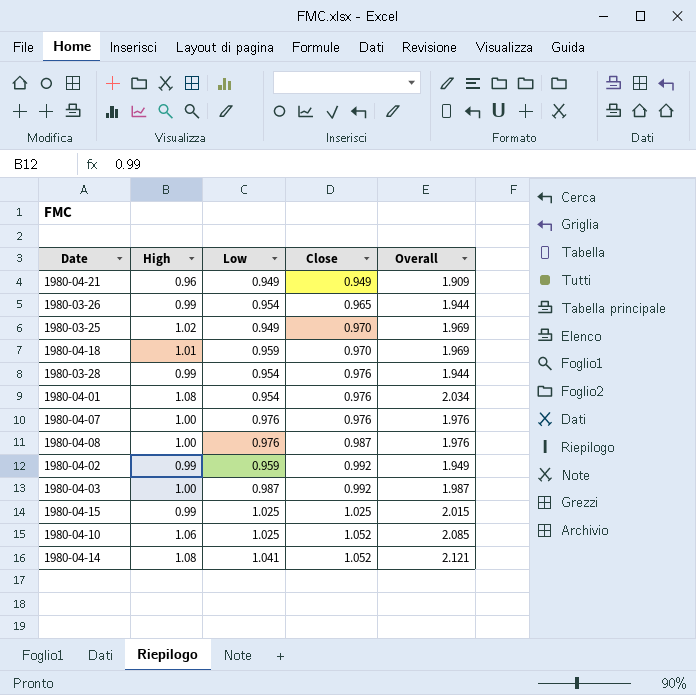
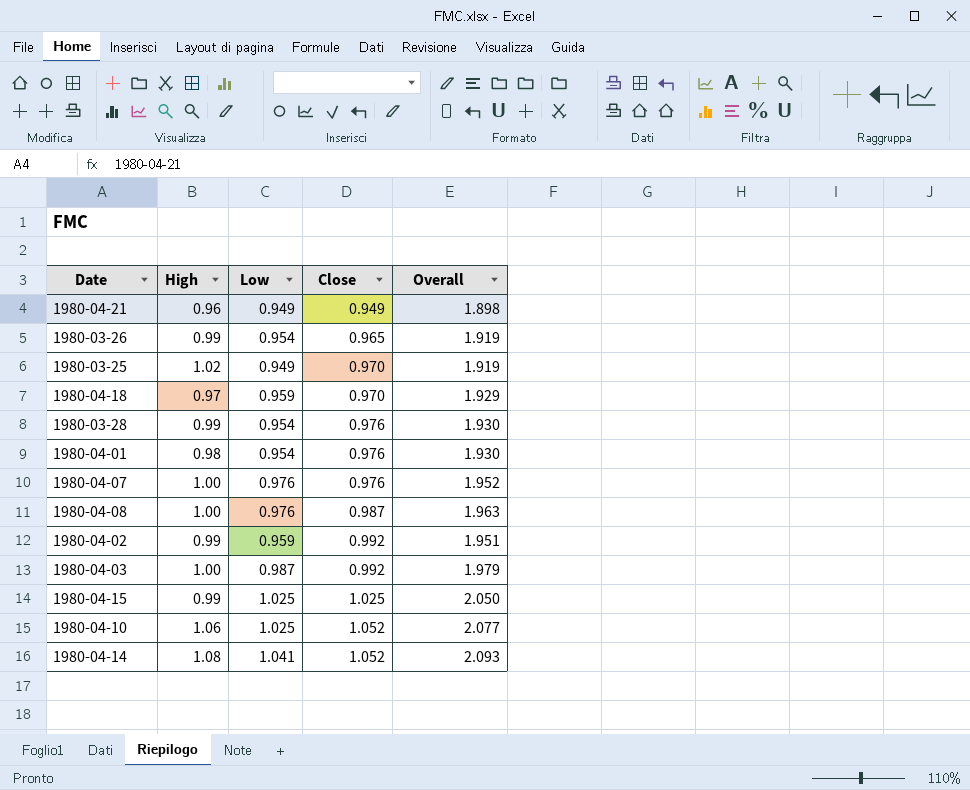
column Overall | formula: [High] + [Low] -> [Low] + [Close]
1980-04-18 | High: 1.01 -> 0.97
1980-04-01 | High: 1.08 -> 0.98

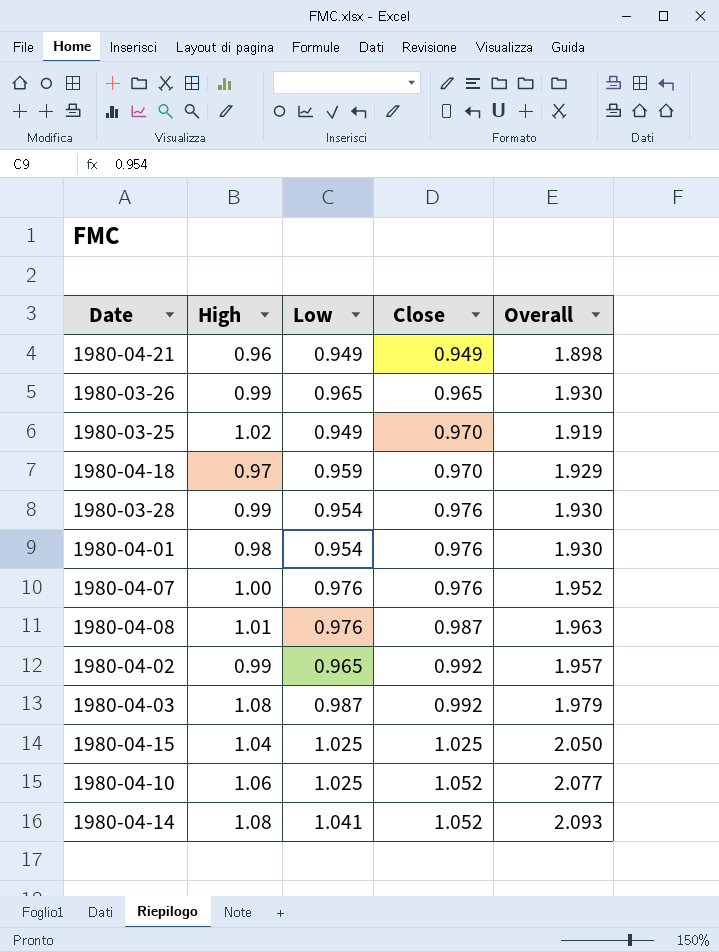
1980-03-26 | Low: 0.954 -> 0.965
1980-03-26 | Overall: 1.919 -> 1.930
1980-04-08 | High: 1.00 -> 1.01
1980-04-02 | Low: 0.959 -> 0.965
1980-04-02 | Overall: 1.951 -> 1.957
1980-04-03 | High: 1.00 -> 1.08
1980-04-15 | High: 0.99 -> 1.04

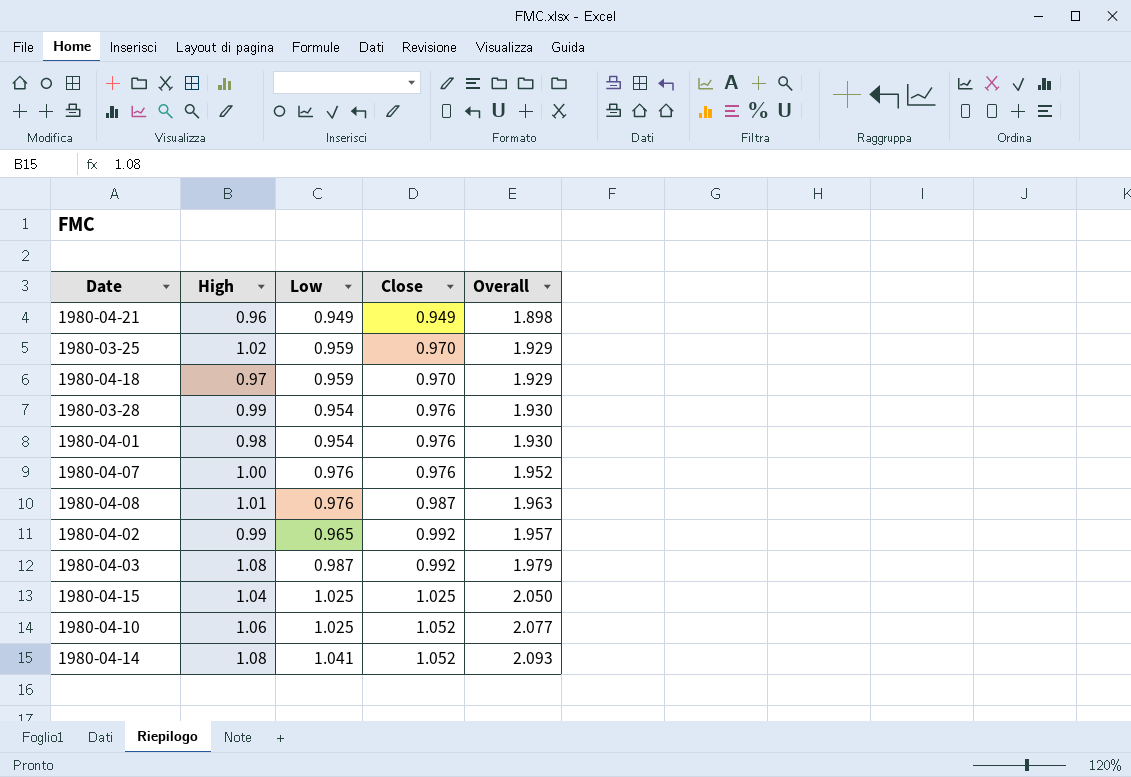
row 1980-03-26: 0.99 | 0.965 | 0.965 | 1.930 -> none
1980-03-25 | Low: 0.949 -> 0.959
1980-03-25 | Overall: 1.919 -> 1.929

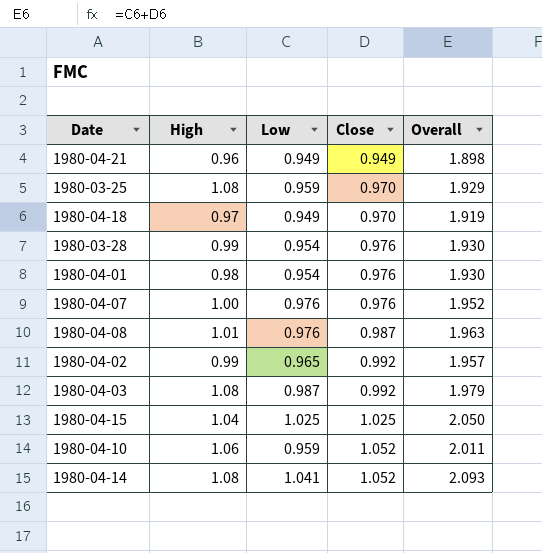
1980-03-25 | High: 1.02 -> 1.08
1980-04-18 | Low: 0.959 -> 0.949
1980-04-18 | Overall: 1.929 -> 1.919
1980-04-10 | Low: 1.025 -> 0.959
1980-04-10 | Overall: 2.077 -> 2.011

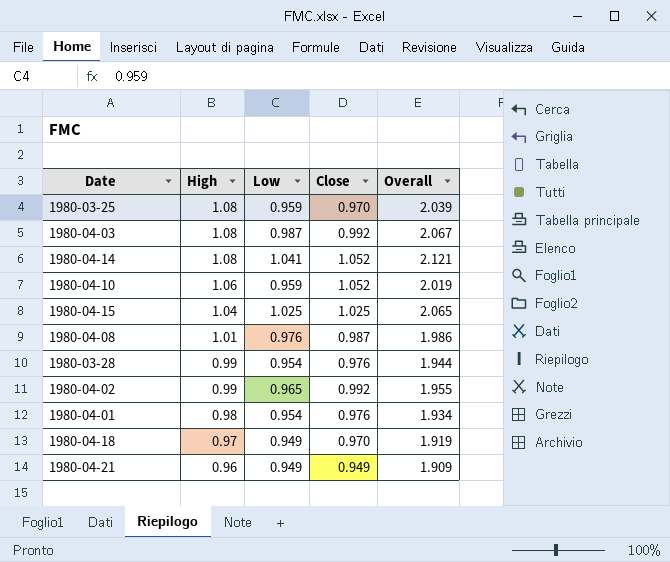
row order: Close ascending -> High descending
column Overall | formula: [Low] + [Close] -> [High] + [Low]
row 1980-04-07: 1.00 | 0.976 | 0.976 | 1.952 -> none

